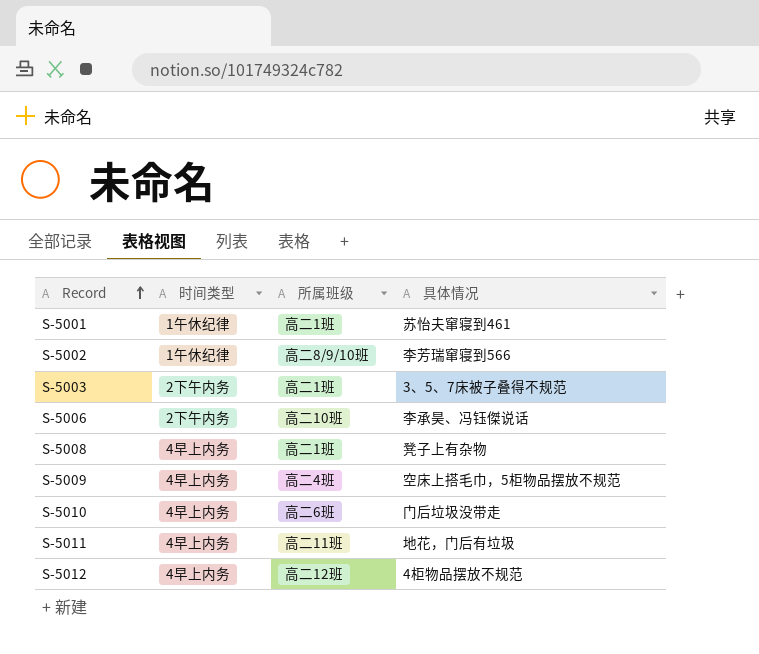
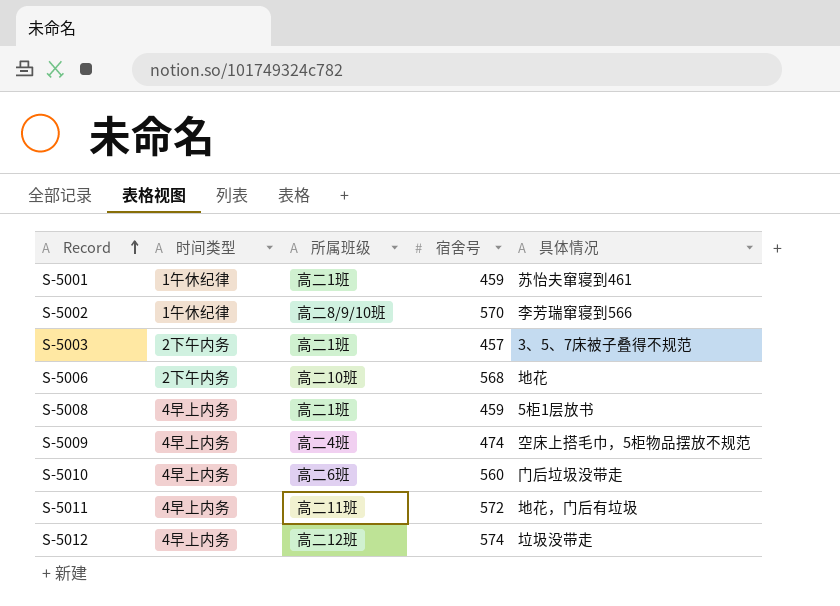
column 宿舍号 | position: none -> 4
S-5006 | 具体情况: 李承昊、冯钰傑说话 -> 地花
S-5008 | 具体情况: 凳子上有杂物 -> 5柜1层放书
S-5012 | 具体情况: 4柜物品摆放不规范 -> 垃圾没带走

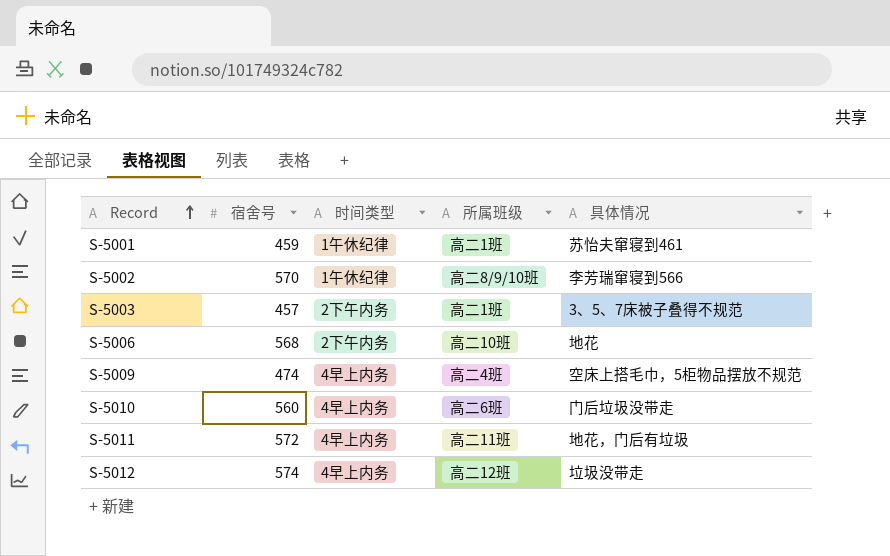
column 宿舍号 | position: 4 -> 2
row S-5008: 4早上内务 | 高二1班 | 459 | 5柜1层放书 -> none

